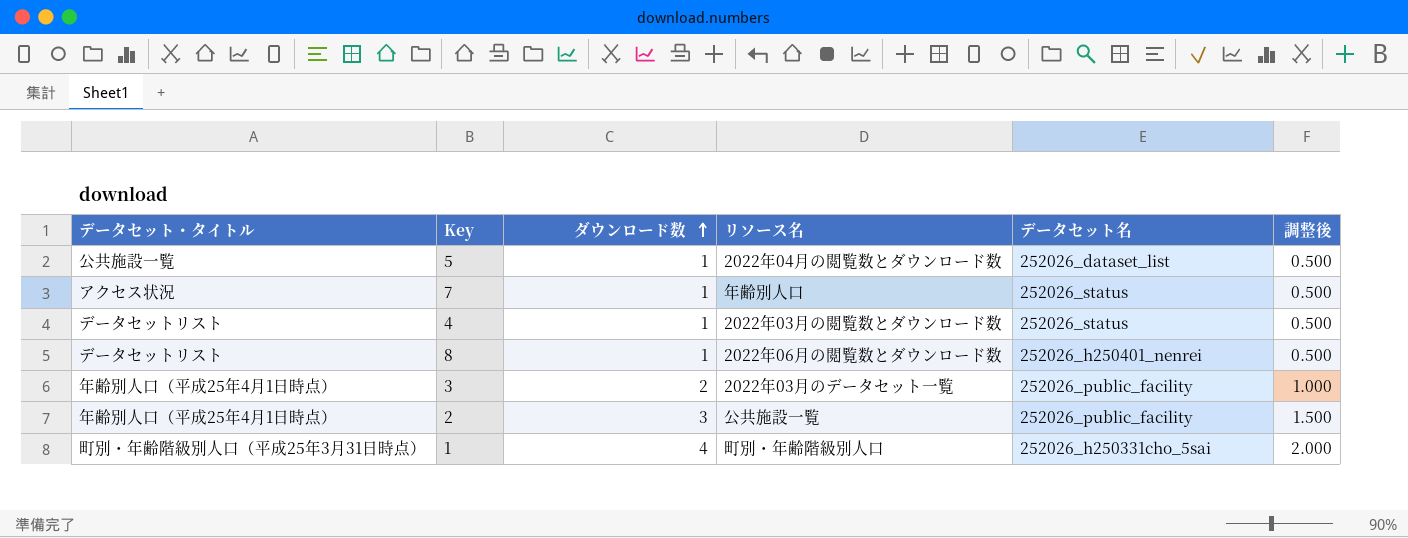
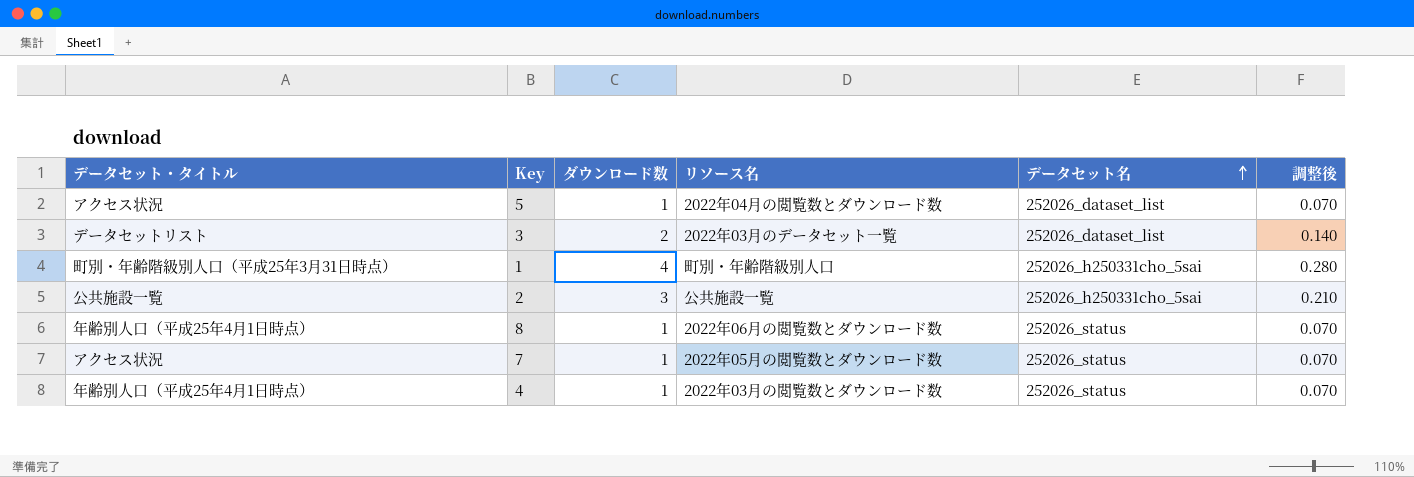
row order: ダウンロード数 ascending -> データセット名 ascending
column 調整後 | formula: [ダウンロード数] * 0.5 -> [ダウンロード数] * 0.07
5 | データセット・タイトル: 公共施設一覧 -> アクセス状況
3 | データセット・タイトル: 年齢別人口（平成25年4月1日時点） -> データセットリスト
3 | データセット名: 252026_public_facility -> 252026_dataset_list
2 | データセット・タイトル: 年齢別人口（平成25年4月1日時点） -> 公共施設一覧
2 | データセット名: 252026_public_facility -> 252026_h250331cho_5sai
8 | データセット・タイトル: データセットリスト -> 年齢別人口（平成25年4月1日時点）
8 | データセット名: 252026_h250401_nenrei -> 252026_status
7 | リソース名: 年齢別人口 -> 2022年05月の閲覧数とダウンロード数
4 | データセット・タイトル: データセットリスト -> 年齢別人口（平成25年4月1日時点）

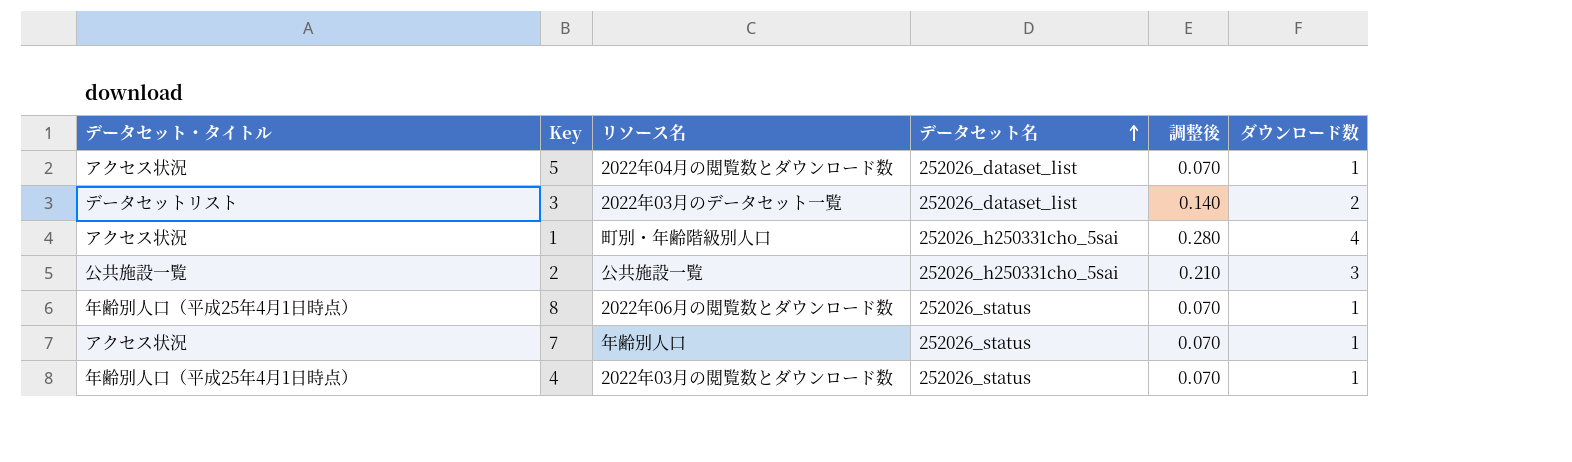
column ダウンロード数 | position: 3 -> 6
1 | データセット・タイトル: 町別・年齢階級別人口（平成25年3月31日時点） -> アクセス状況
7 | リソース名: 2022年05月の閲覧数とダウンロード数 -> 年齢別人口

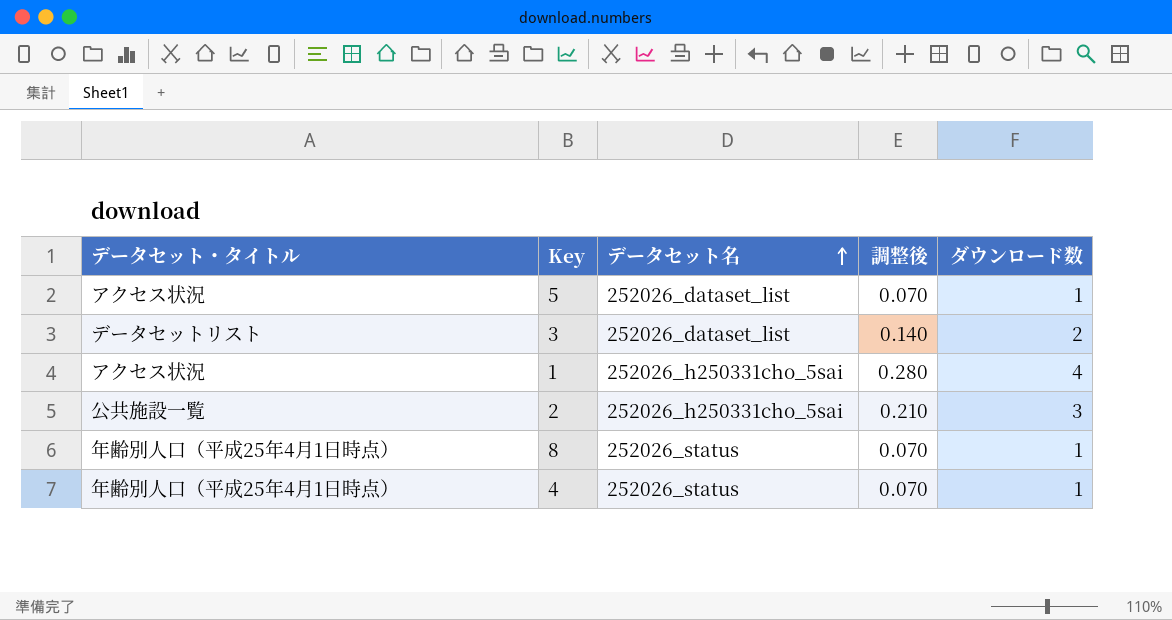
column リソース名 | position: 3 -> none
row 7: アクセス状況 | 年齢別人口 | 252026_status | 0.070 | 1 -> none

